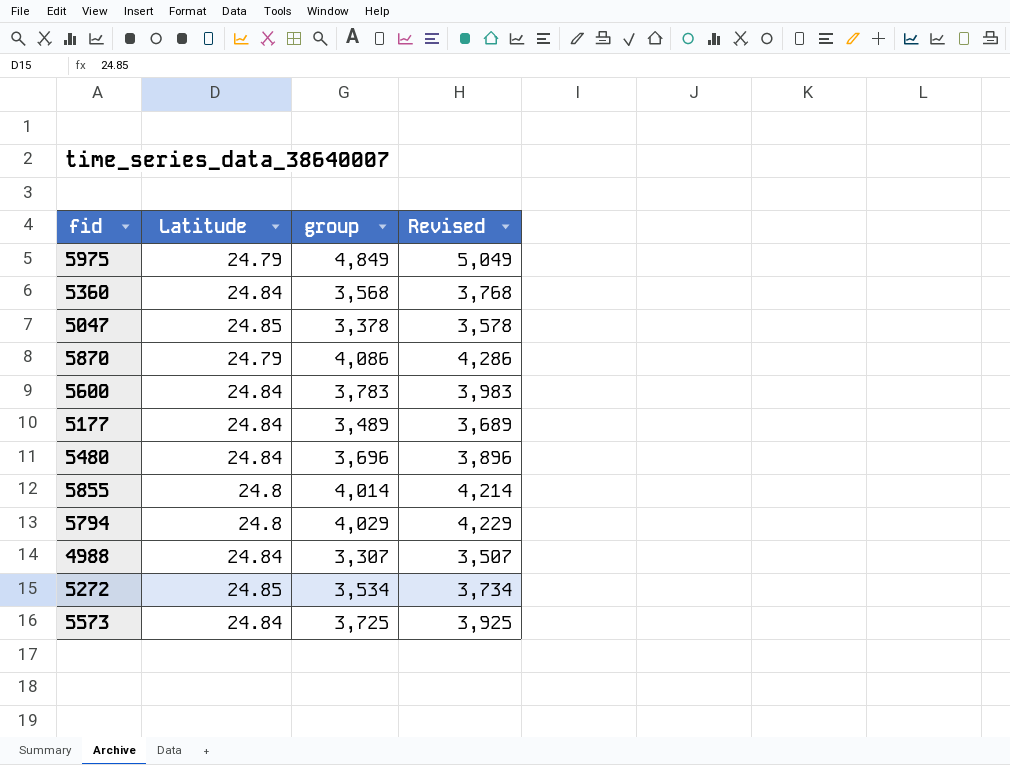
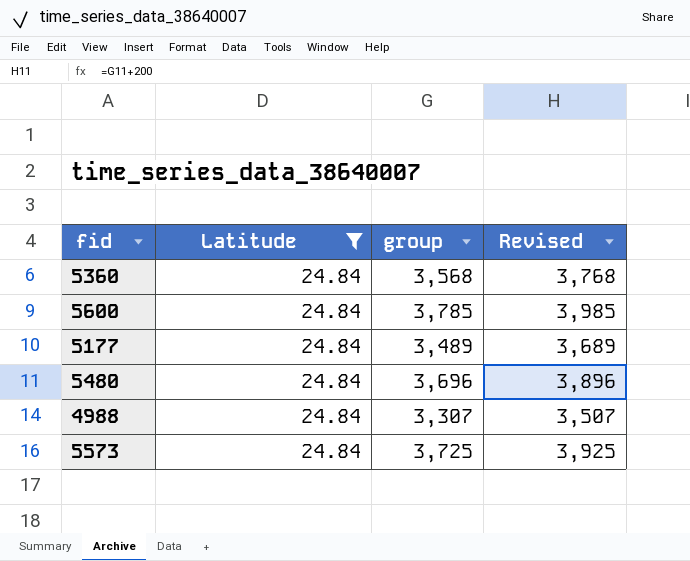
filter: none -> Latitude = 24.84
5600 | group: 3,783 -> 3,785
5600 | Revised: 3,983 -> 3,985

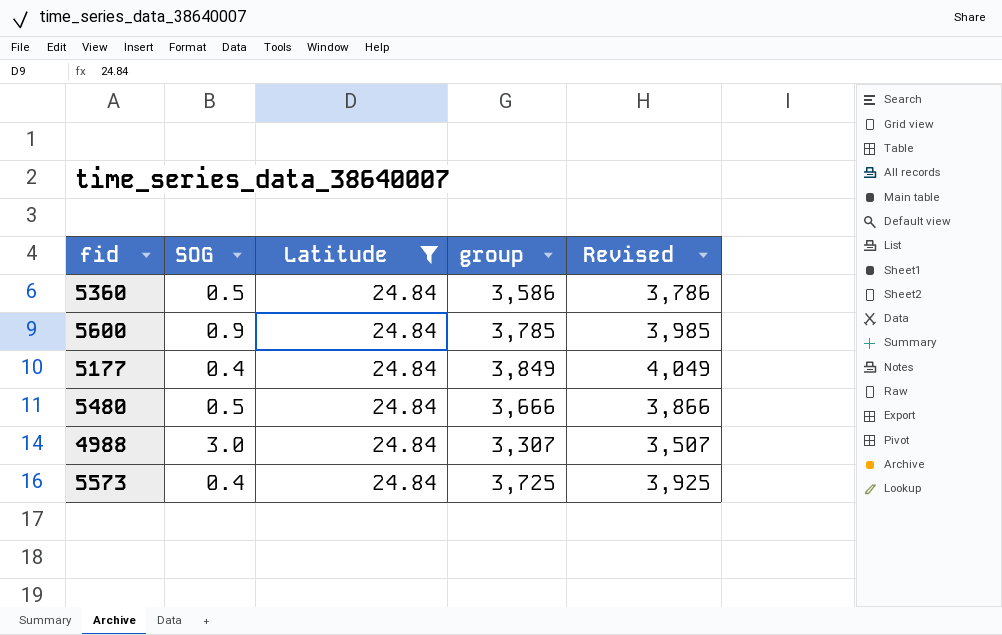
column SOG | position: none -> 2
5360 | group: 3,568 -> 3,586
5360 | Revised: 3,768 -> 3,786
5177 | group: 3,489 -> 3,849
5177 | Revised: 3,689 -> 4,049
5480 | group: 3,696 -> 3,666
5480 | Revised: 3,896 -> 3,866

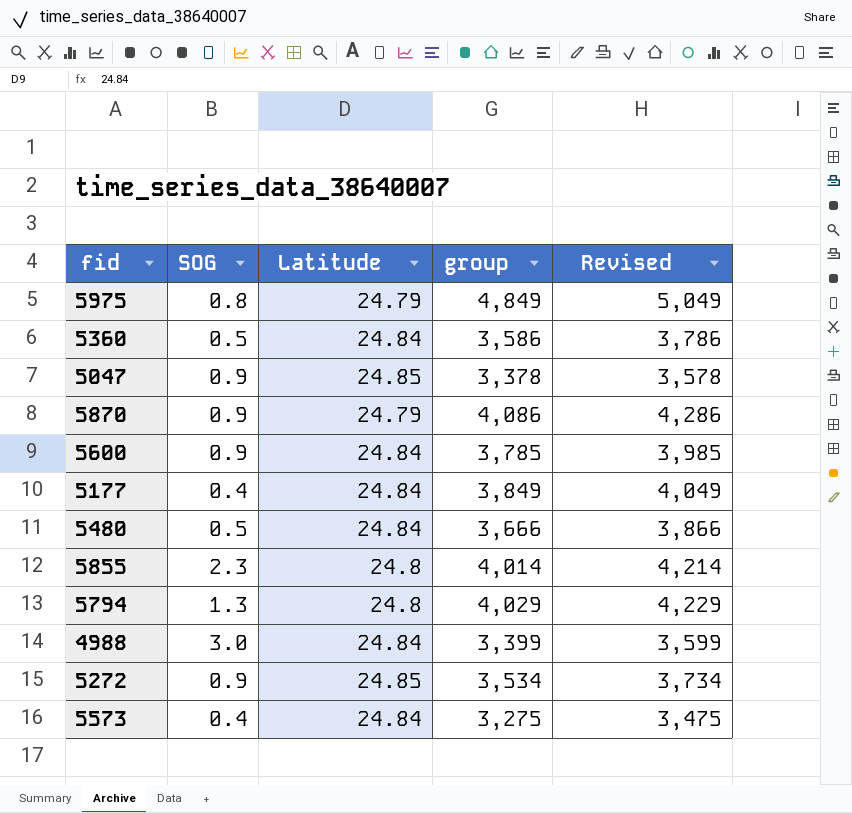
filter: Latitude = 24.84 -> none
4988 | group: 3,307 -> 3,399
4988 | Revised: 3,507 -> 3,599
5573 | group: 3,725 -> 3,275
5573 | Revised: 3,925 -> 3,475

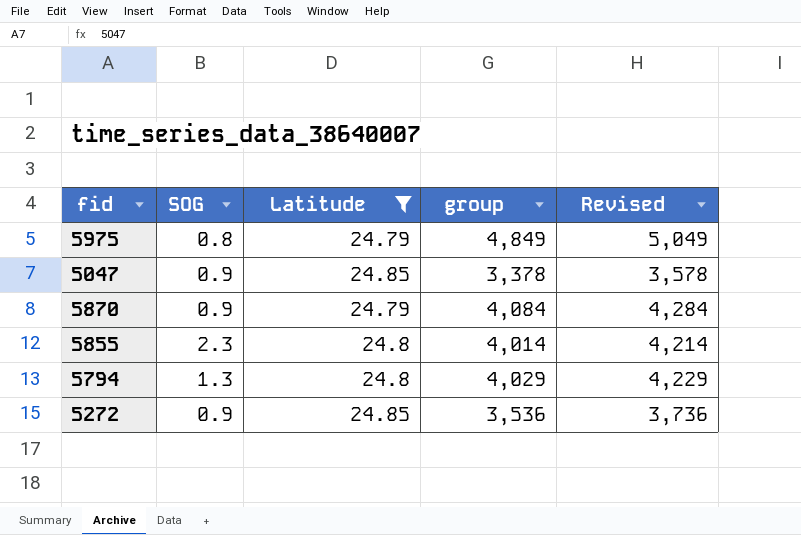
filter: none -> Latitude != 24.84
5870 | group: 4,086 -> 4,084
5870 | Revised: 4,286 -> 4,284
5272 | group: 3,534 -> 3,536
5272 | Revised: 3,734 -> 3,736

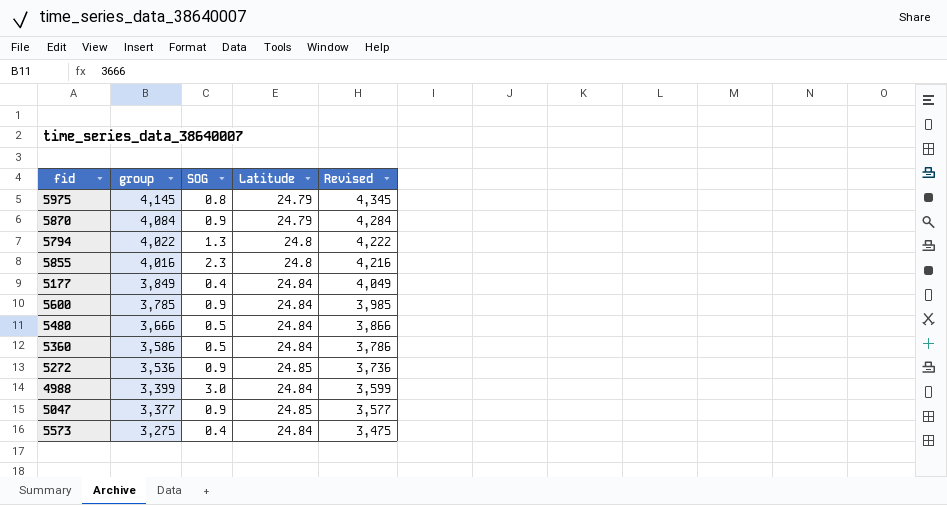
filter: Latitude != 24.84 -> none
row order: none -> group descending
column group | position: 4 -> 2
5975 | group: 4,849 -> 4,145
5975 | Revised: 5,049 -> 4,345
5794 | group: 4,029 -> 4,022
5794 | Revised: 4,229 -> 4,222
5855 | group: 4,014 -> 4,016
5855 | Revised: 4,214 -> 4,216
5047 | group: 3,378 -> 3,377
5047 | Revised: 3,578 -> 3,577

